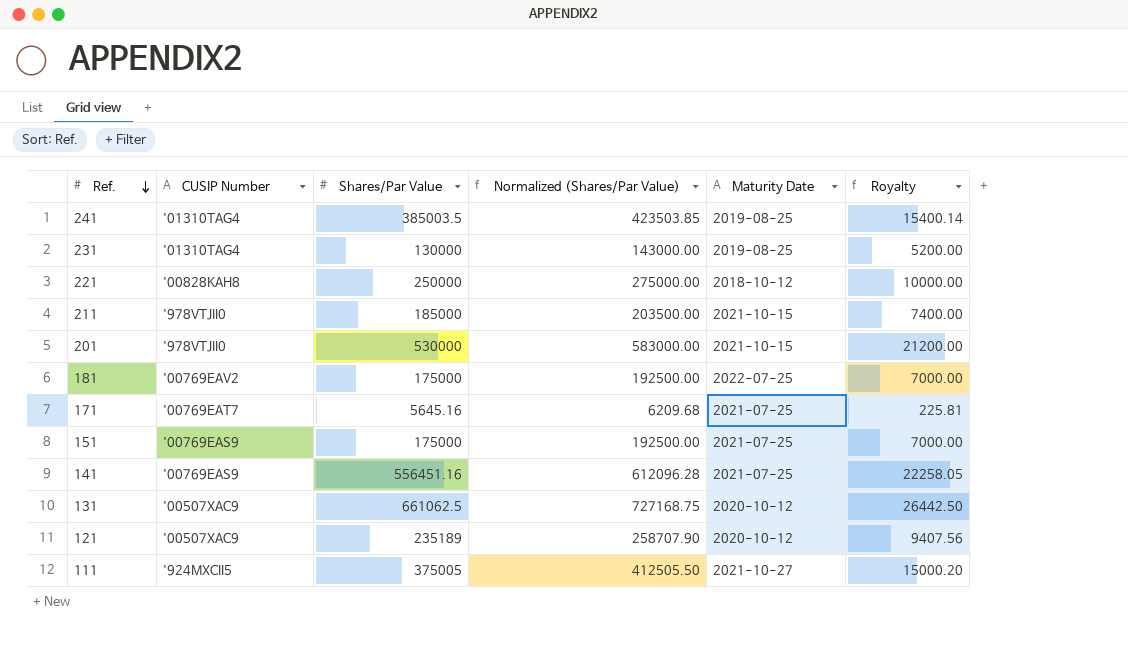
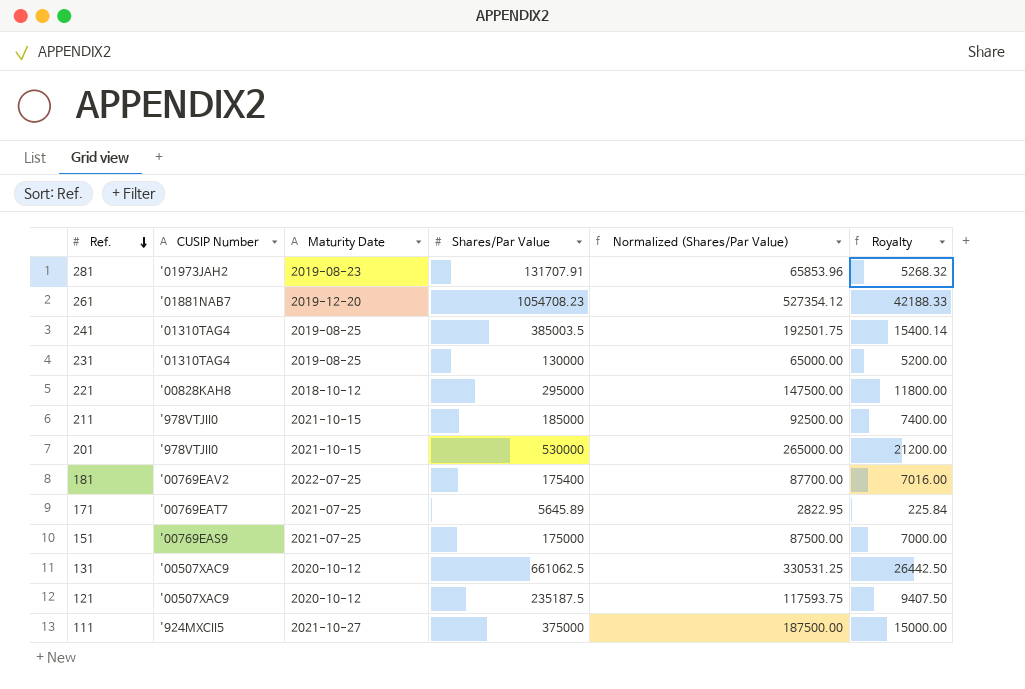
column Maturity Date | position: 5 -> 3
column Normalized (Shares/Par Value) | formula: [Shares/Par Value] * 1.1 -> [Shares/Par Value] * 0.5
row 141: '00769EAS9 | 556451.16 | 612096.28 | 2021-07-25 | 22258.05 -> none
row 281: none -> '01973JAH2 | 2019-08-23 | 131707.91 | 65853.96 | 5268.32
row 261: none -> '01881NAB7 | 2019-12-20 | 1054708.23 | 527354.12 | 42188.33
221 | Shares/Par Value: 250000 -> 295000
221 | Royalty: 10000.00 -> 11800.00
181 | Shares/Par Value: 175000 -> 175400
181 | Royalty: 7000.00 -> 7016.00
171 | Shares/Par Value: 5645.16 -> 5645.89
171 | Royalty: 225.81 -> 225.84
121 | Shares/Par Value: 235189 -> 235187.5
121 | Royalty: 9407.56 -> 9407.50
111 | Shares/Par Value: 375005 -> 375000
111 | Royalty: 15000.20 -> 15000.00

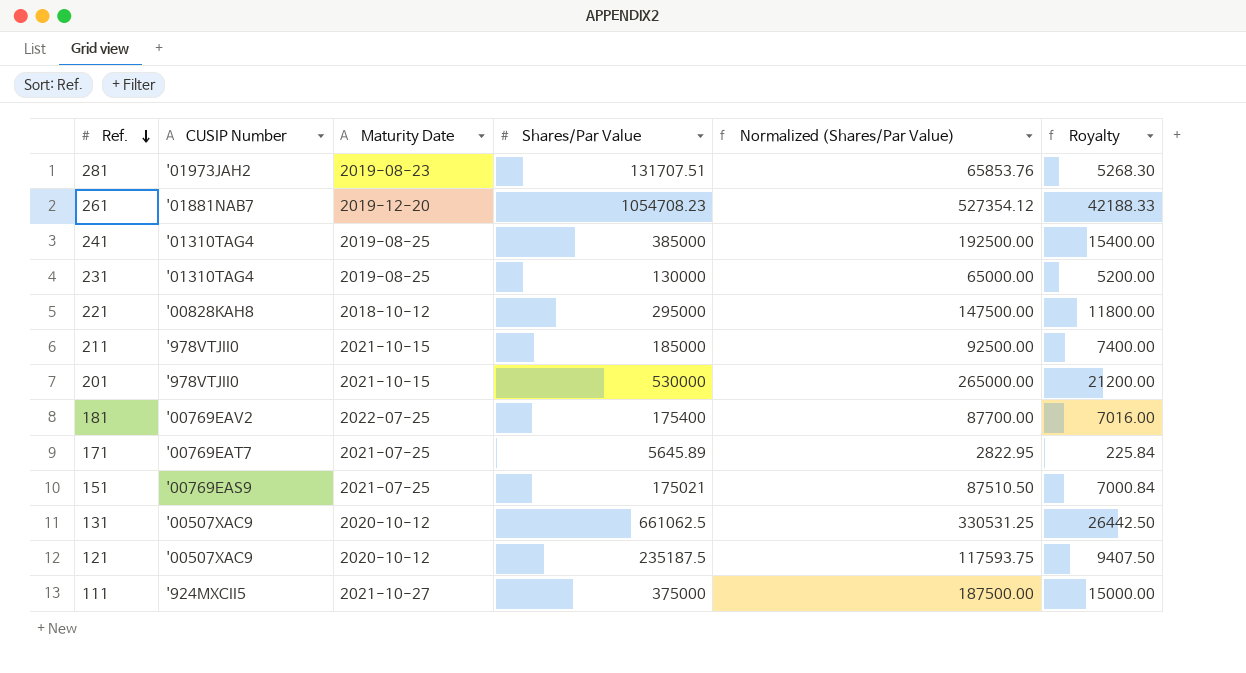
281 | Shares/Par Value: 131707.91 -> 131707.51
281 | Normalized (Shares/Par Value): 65853.96 -> 65853.76
281 | Royalty: 5268.32 -> 5268.30
241 | Shares/Par Value: 385003.5 -> 385000
241 | Normalized (Shares/Par Value): 192501.75 -> 192500.00
241 | Royalty: 15400.14 -> 15400.00
151 | Shares/Par Value: 175000 -> 175021
151 | Normalized (Shares/Par Value): 87500.00 -> 87510.50
151 | Royalty: 7000.00 -> 7000.84

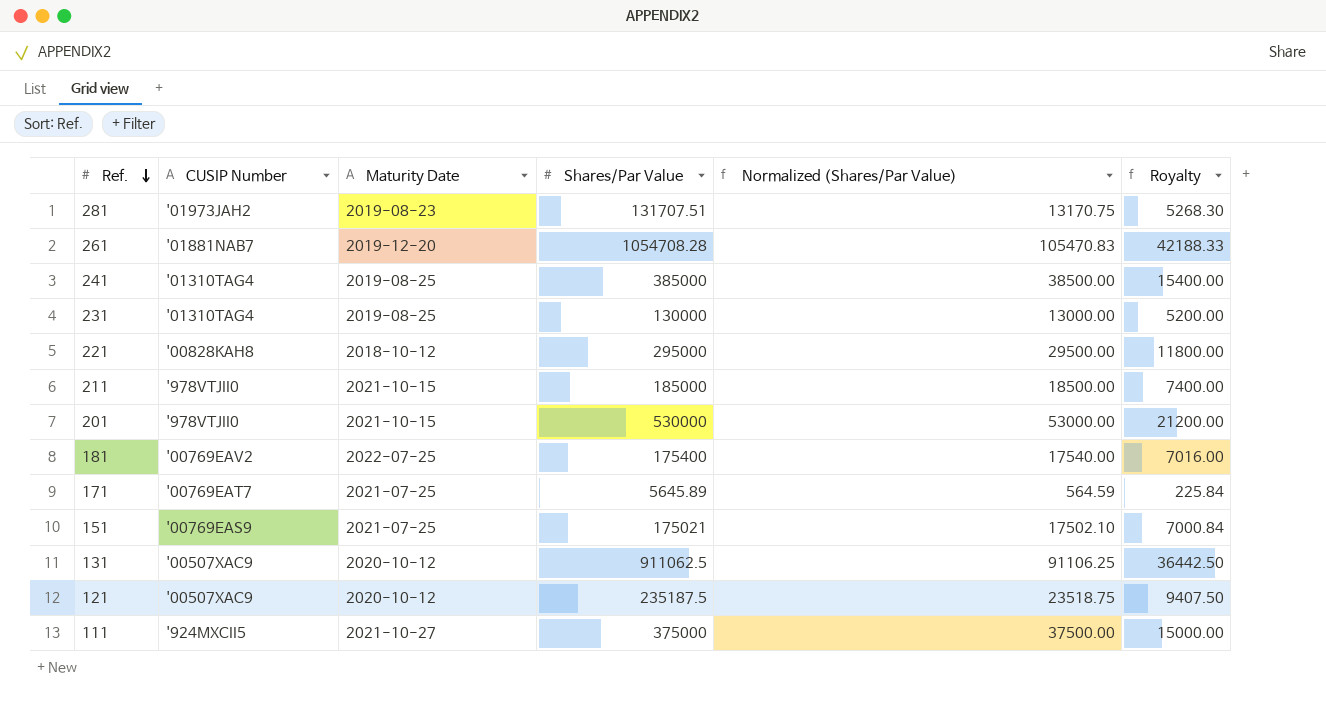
column Normalized (Shares/Par Value) | formula: [Shares/Par Value] * 0.5 -> [Shares/Par Value] * 0.1
261 | Shares/Par Value: 1054708.23 -> 1054708.28
131 | Shares/Par Value: 661062.5 -> 911062.5
131 | Royalty: 26442.50 -> 36442.50

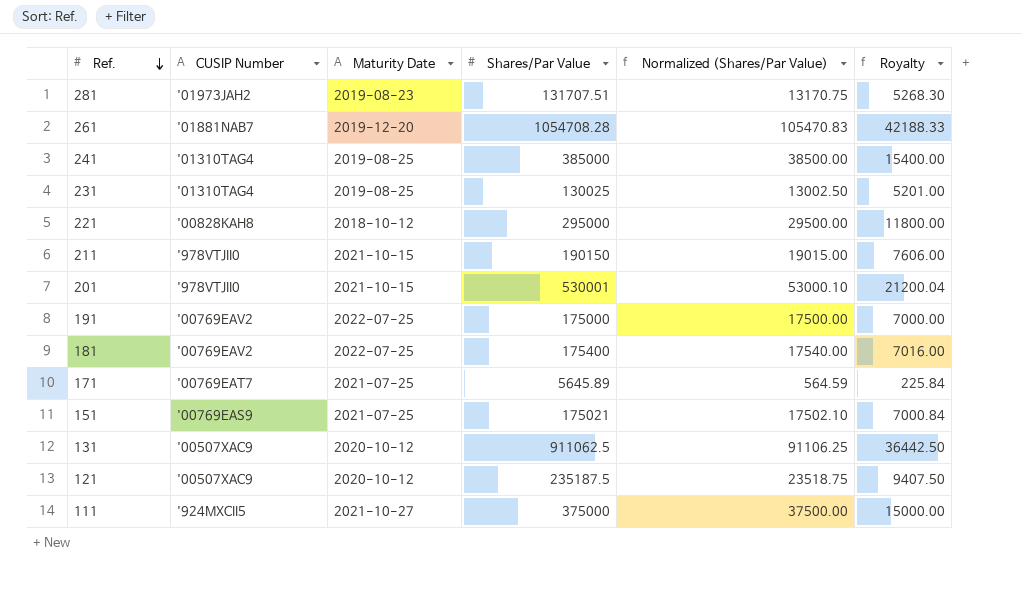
231 | Shares/Par Value: 130000 -> 130025
231 | Normalized (Shares/Par Value): 13000.00 -> 13002.50
231 | Royalty: 5200.00 -> 5201.00
211 | Shares/Par Value: 185000 -> 190150
211 | Normalized (Shares/Par Value): 18500.00 -> 19015.00
211 | Royalty: 7400.00 -> 7606.00
201 | Shares/Par Value: 530000 -> 530001
201 | Normalized (Shares/Par Value): 53000.00 -> 53000.10
201 | Royalty: 21200.00 -> 21200.04
row 191: none -> '00769EAV2 | 2022-07-25 | 175000 | 17500.00 | 7000.00

